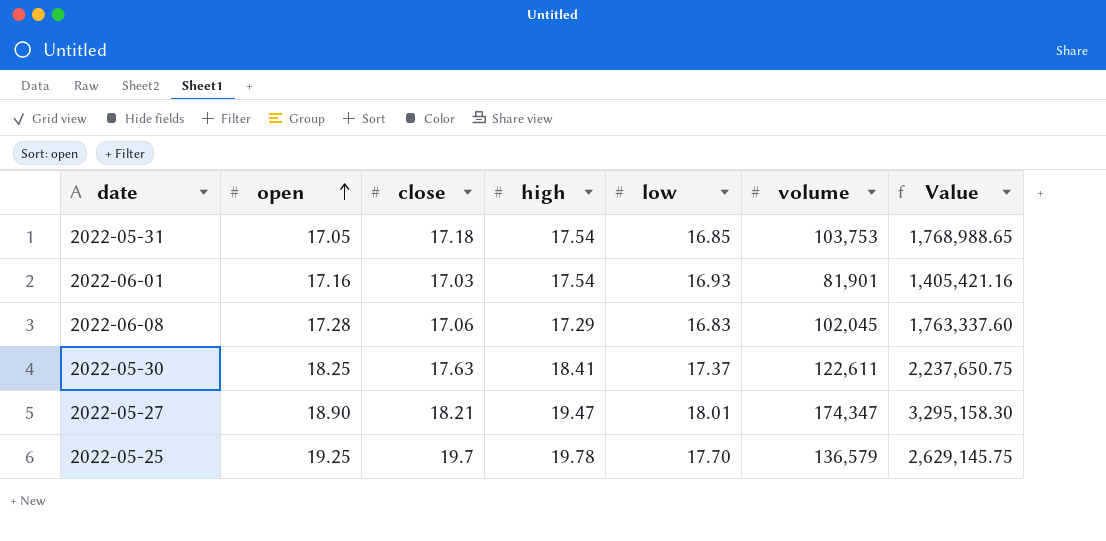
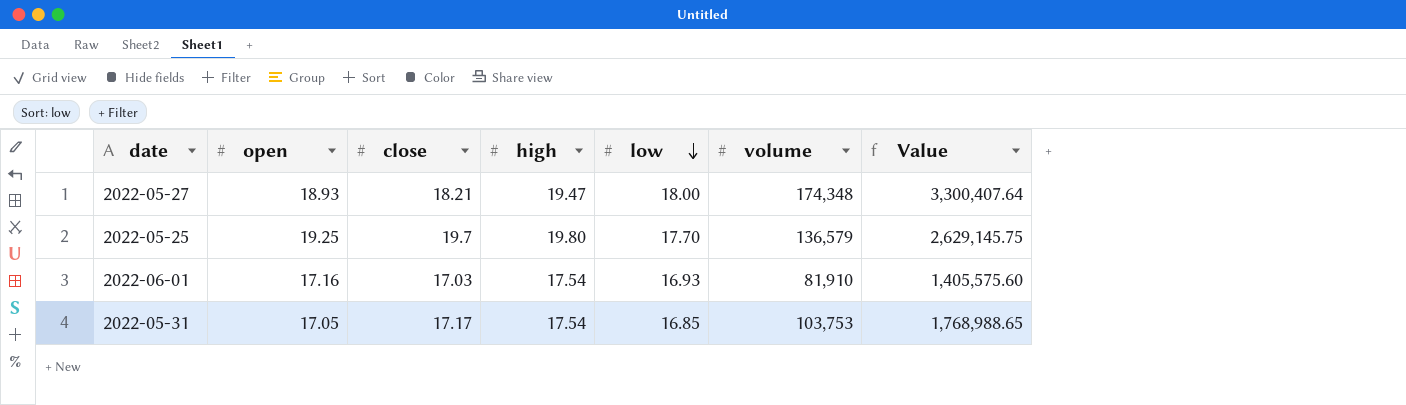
row order: open ascending -> low descending
row 2022-06-08: 17.28 | 17.06 | 17.29 | 16.83 | 102,045 | 1,763,337.60 -> none
row 2022-05-30: 18.25 | 17.63 | 18.41 | 17.37 | 122,611 | 2,237,650.75 -> none
2022-05-27 | open: 18.90 -> 18.93
2022-05-27 | low: 18.01 -> 18.00
2022-05-27 | volume: 174,347 -> 174,348
2022-05-27 | Value: 3,295,158.30 -> 3,300,407.64
2022-05-25 | high: 19.78 -> 19.80
2022-06-01 | volume: 81,901 -> 81,910
2022-06-01 | Value: 1,405,421.16 -> 1,405,575.60
2022-05-31 | close: 17.18 -> 17.17

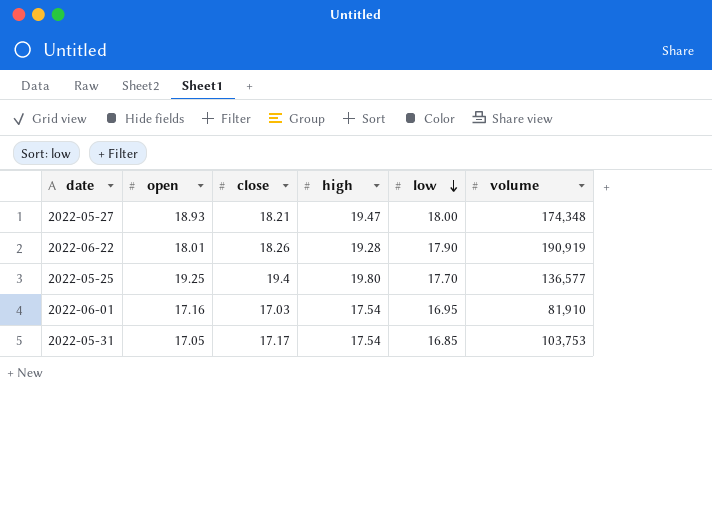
column Value | formula: [open] * [volume] -> none
row 2022-06-22: none -> 18.01 | 18.26 | 19.28 | 17.90 | 190,919
2022-05-25 | close: 19.7 -> 19.4
2022-05-25 | volume: 136,579 -> 136,577
2022-06-01 | low: 16.93 -> 16.95

